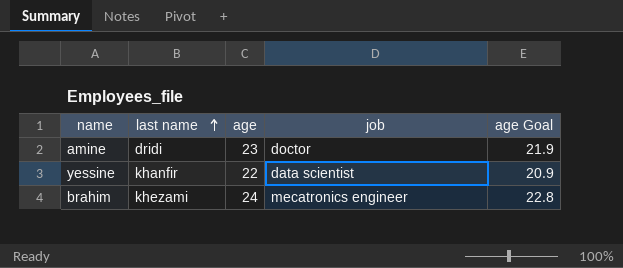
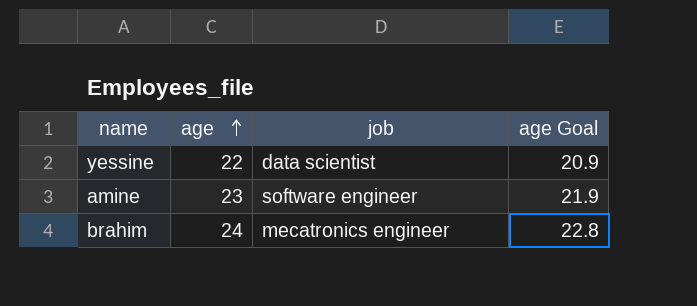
row order: last name ascending -> age ascending
column last name | position: 2 -> none
amine | job: doctor -> software engineer

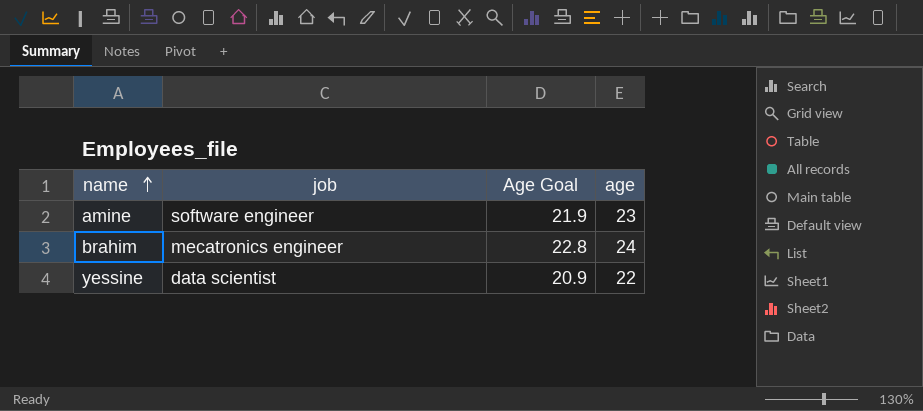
row order: age ascending -> name ascending
column name: age Goal -> Age Goal
column age | position: 2 -> 4

